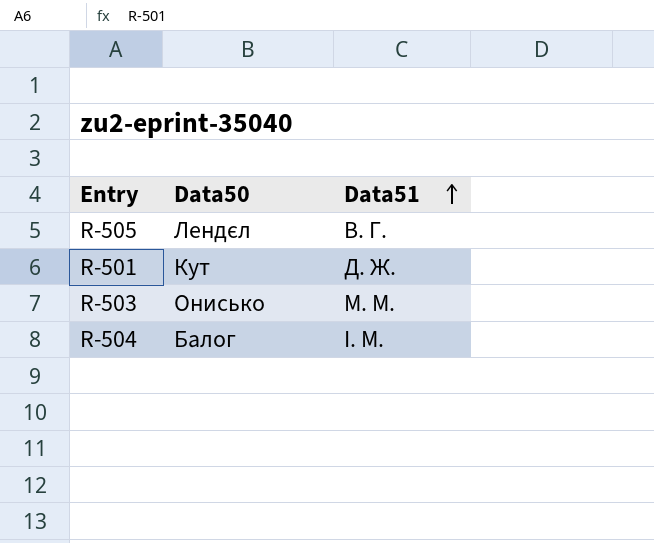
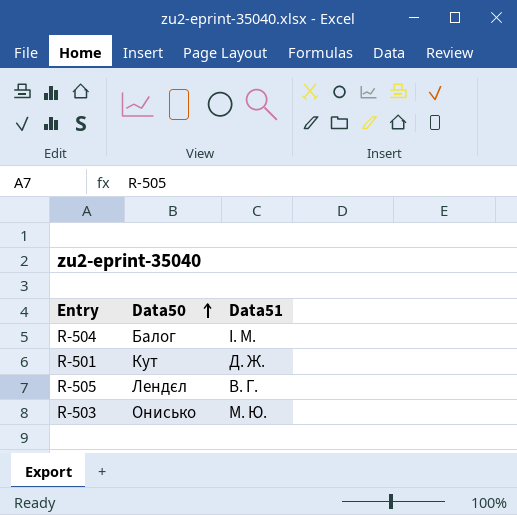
row order: Data51 ascending -> Data50 ascending
R-503 | Data51: М. М. -> М. Ю.

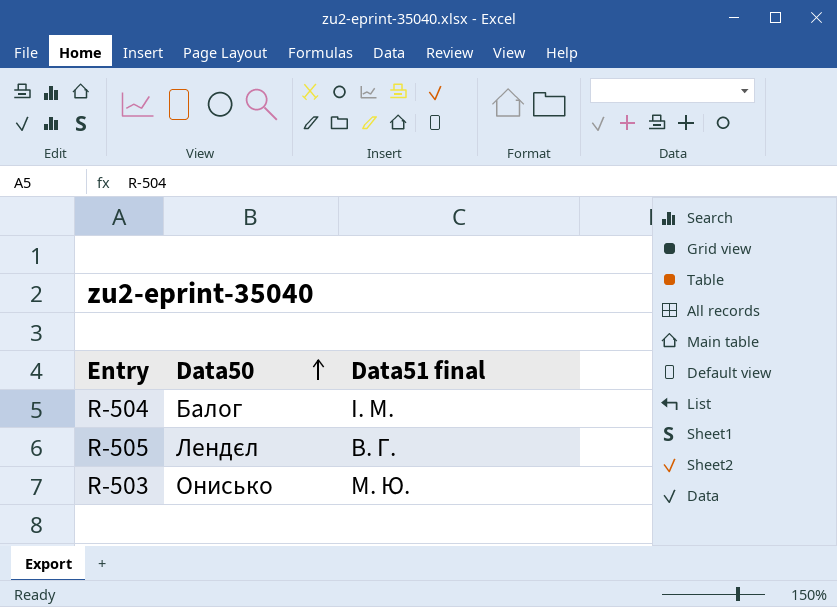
column name: Data51 -> Data51 final
row R-501: Кут | Д. Ж. -> none

